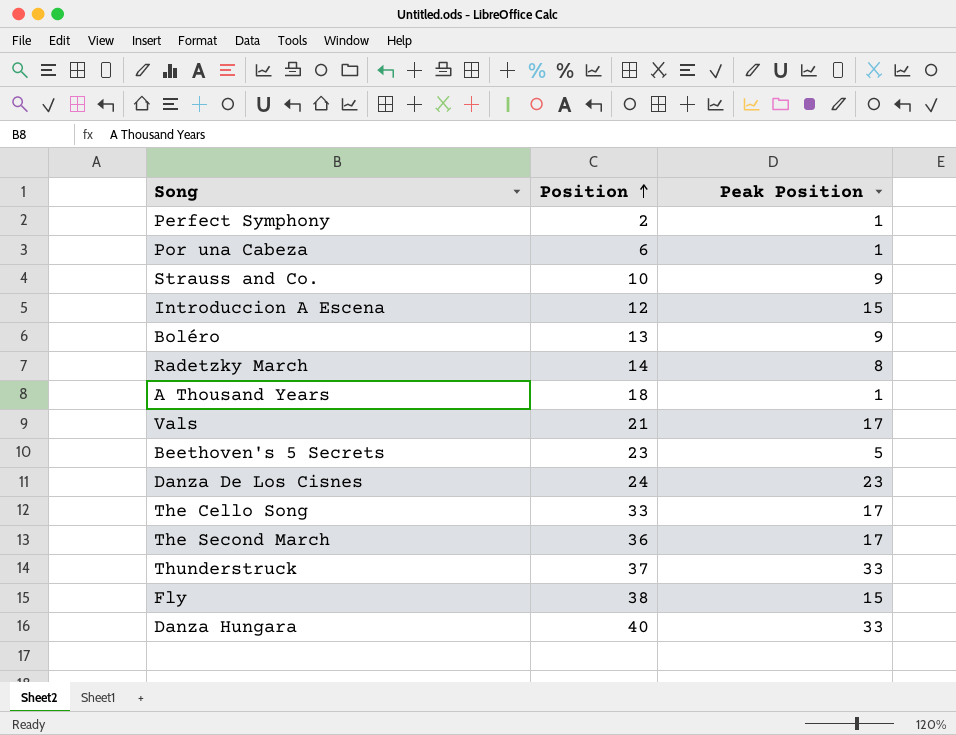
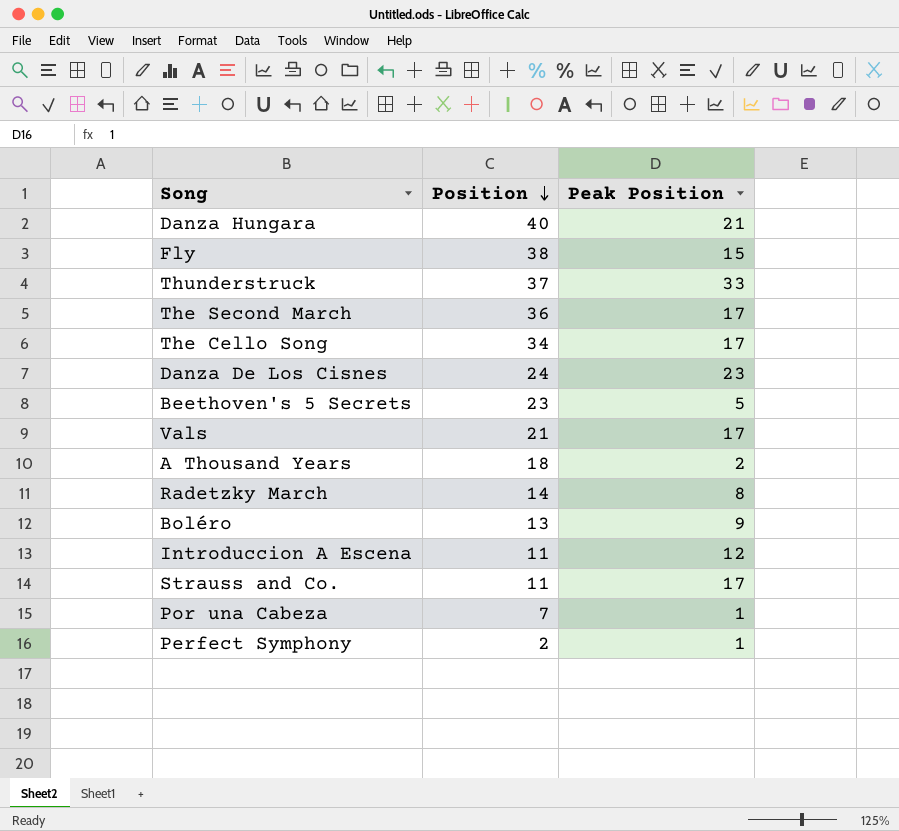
row order: Position ascending -> Position descending
Danza Hungara | Peak Position: 33 -> 21
The Cello Song | Position: 33 -> 34
A Thousand Years | Peak Position: 1 -> 2
Introduccion A Escena | Position: 12 -> 11
Introduccion A Escena | Peak Position: 15 -> 12
Strauss and Co. | Position: 10 -> 11
Strauss and Co. | Peak Position: 9 -> 17
Por una Cabeza | Position: 6 -> 7

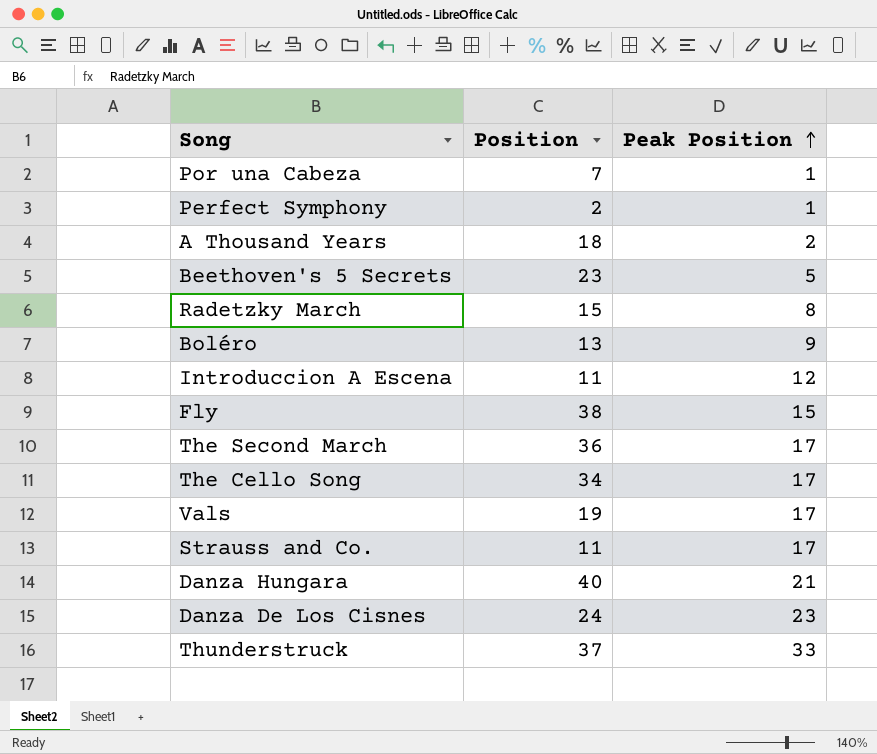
row order: Position descending -> Peak Position ascending
Radetzky March | Position: 14 -> 15
Vals | Position: 21 -> 19

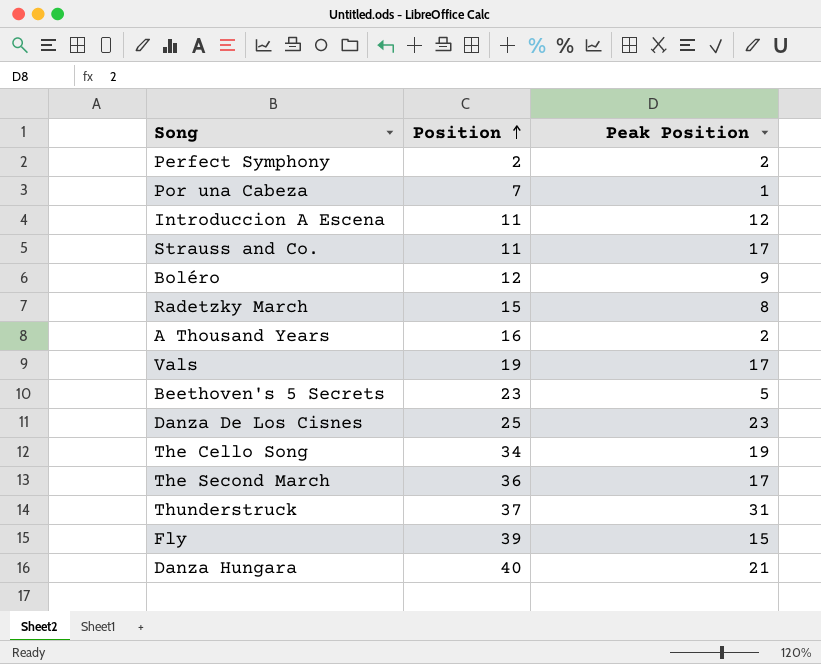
row order: Peak Position ascending -> Position ascending
Perfect Symphony | Peak Position: 1 -> 2
Boléro | Position: 13 -> 12
A Thousand Years | Position: 18 -> 16
Danza De Los Cisnes | Position: 24 -> 25
The Cello Song | Peak Position: 17 -> 19
Thunderstruck | Peak Position: 33 -> 31
Fly | Position: 38 -> 39

